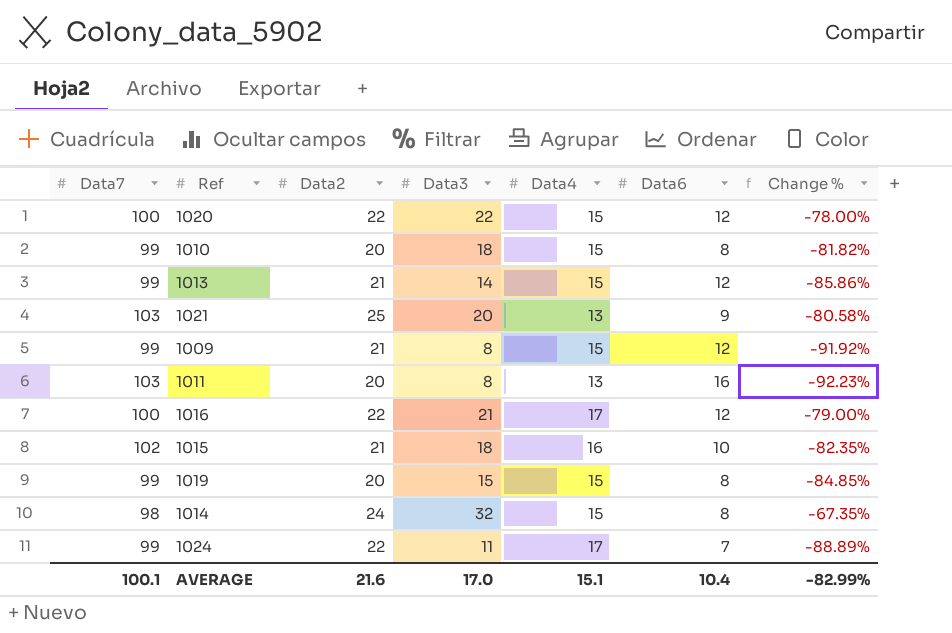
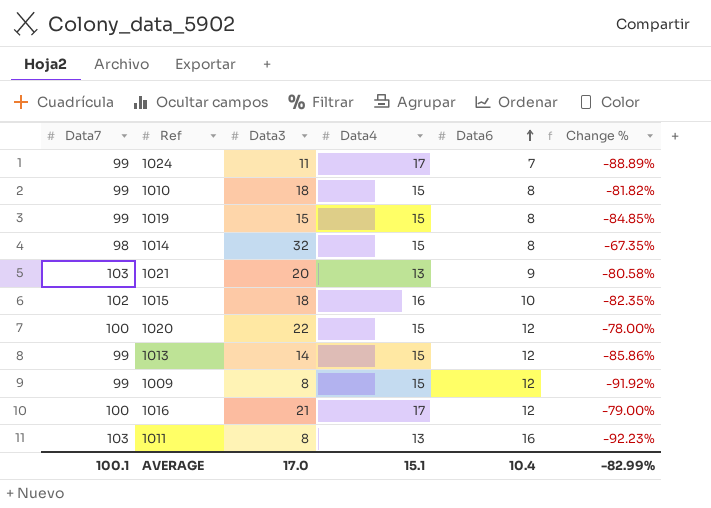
row order: none -> Data6 ascending
column Data2 | position: 3 -> none

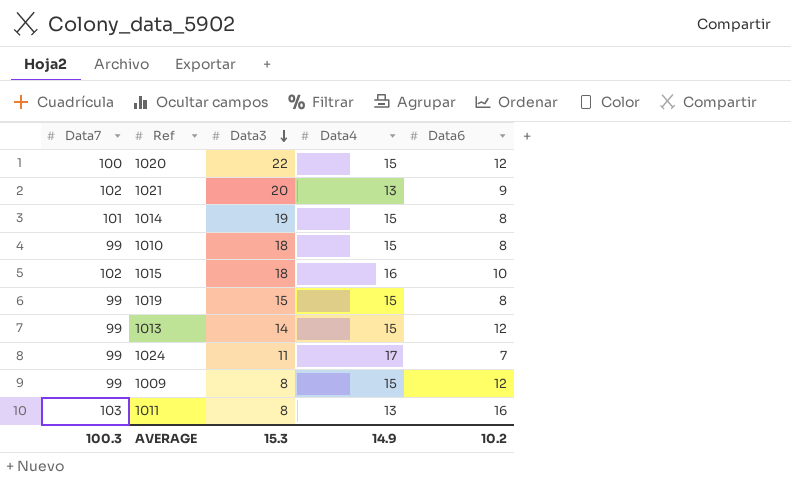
row order: Data6 ascending -> Data3 descending
column Change % | formula: ([Data3] - [Data7]) / [Data7] -> none
row 1016: 100 | 21 | 17 | 12 | -79.00% -> none
1021 | Data7: 103 -> 102
1014 | Data7: 98 -> 101
1014 | Data3: 32 -> 19
AVERAGE | Data7: 100.1 -> 100.3
AVERAGE | Data3: 17.0 -> 15.3
AVERAGE | Data4: 15.1 -> 14.9
AVERAGE | Data6: 10.4 -> 10.2

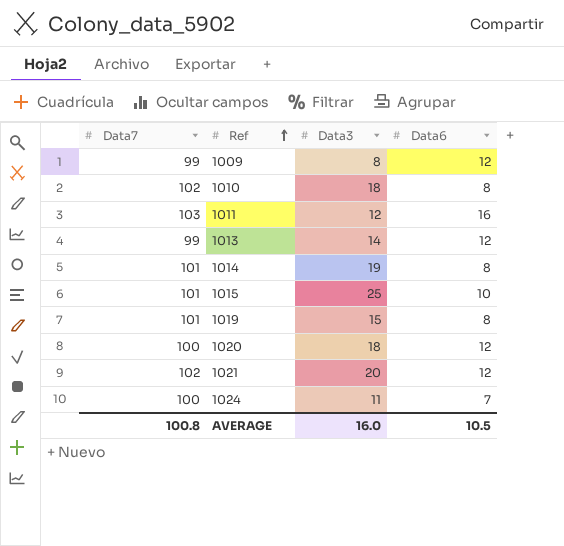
row order: Data3 descending -> Ref ascending
column Data4 | position: 4 -> none
1010 | Data7: 99 -> 102
1011 | Data3: 8 -> 12
1015 | Data7: 102 -> 101
1015 | Data3: 18 -> 25
1019 | Data7: 99 -> 101
1020 | Data3: 22 -> 18
1021 | Data6: 9 -> 12
1024 | Data7: 99 -> 100
AVERAGE | Data7: 100.3 -> 100.8
AVERAGE | Data3: 15.3 -> 16.0
AVERAGE | Data6: 10.2 -> 10.5

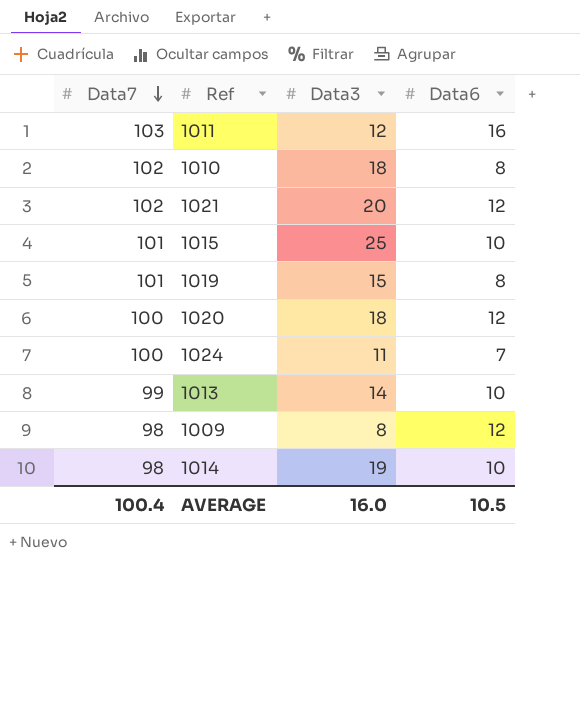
row order: Ref ascending -> Data7 descending
1013 | Data6: 12 -> 10
1009 | Data7: 99 -> 98
1014 | Data7: 101 -> 98
1014 | Data6: 8 -> 10
AVERAGE | Data7: 100.8 -> 100.4

